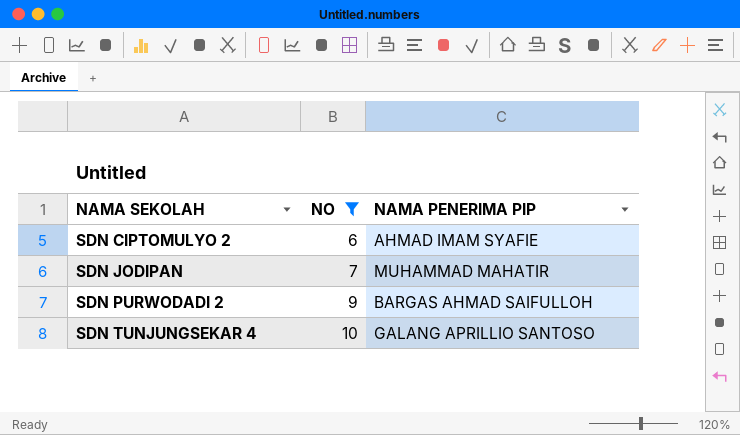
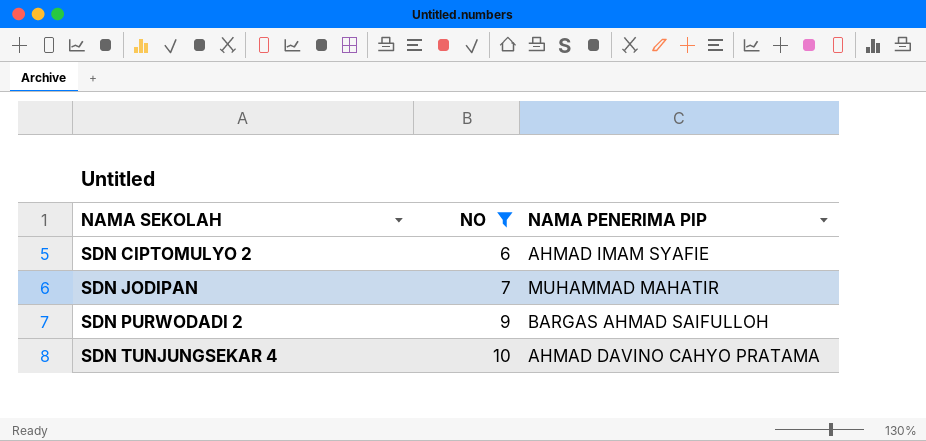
SDN TUNJUNGSEKAR 4 | NAMA PENERIMA PIP: GALANG APRILLIO SANTOSO -> AHMAD DAVINO CAHYO PRATAMA

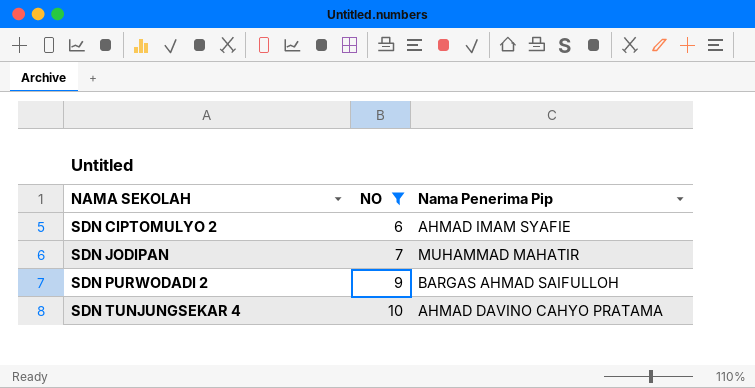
column name: NAMA PENERIMA PIP -> Nama Penerima Pip

